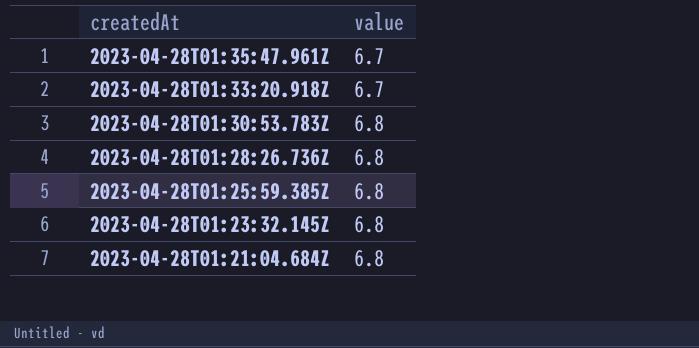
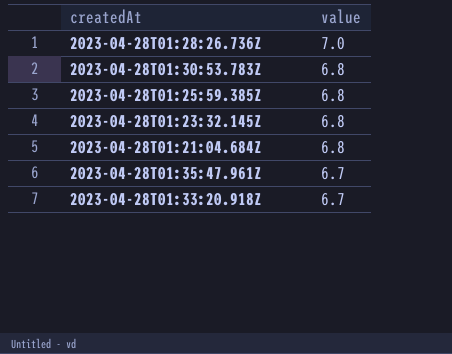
row order: createdAt descending -> value descending
2023-04-28T01:28:26.736Z | value: 6.8 -> 7.0

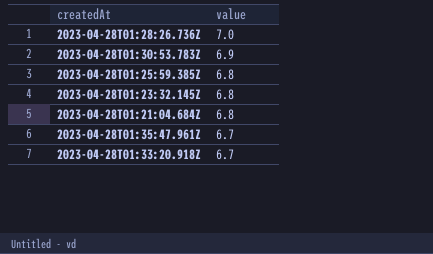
2023-04-28T01:30:53.783Z | value: 6.8 -> 6.9

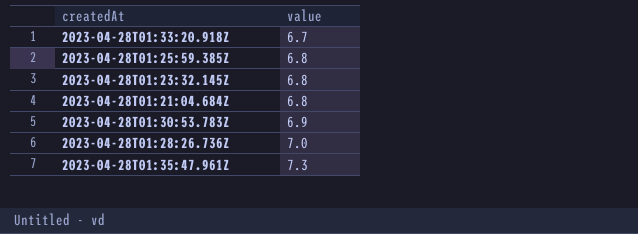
row order: value descending -> value ascending
2023-04-28T01:35:47.961Z | value: 6.7 -> 7.3

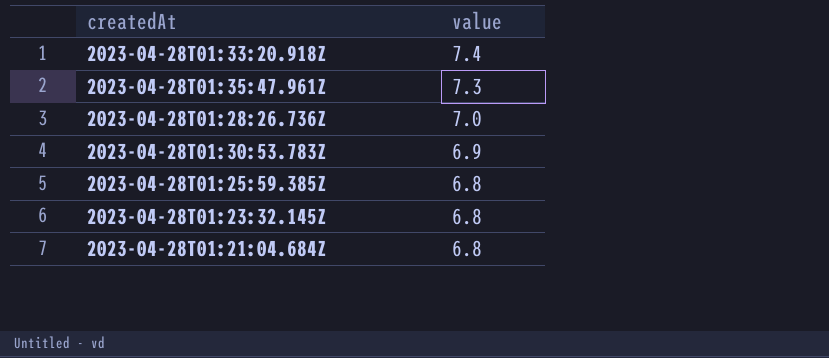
row order: value ascending -> value descending
2023-04-28T01:33:20.918Z | value: 6.7 -> 7.4

